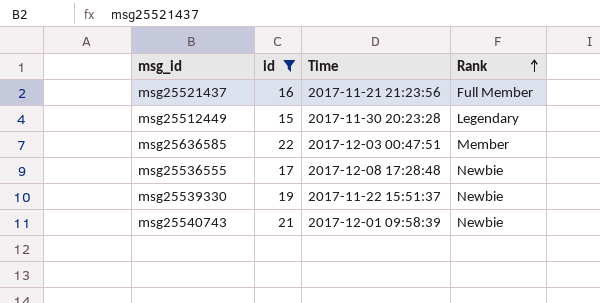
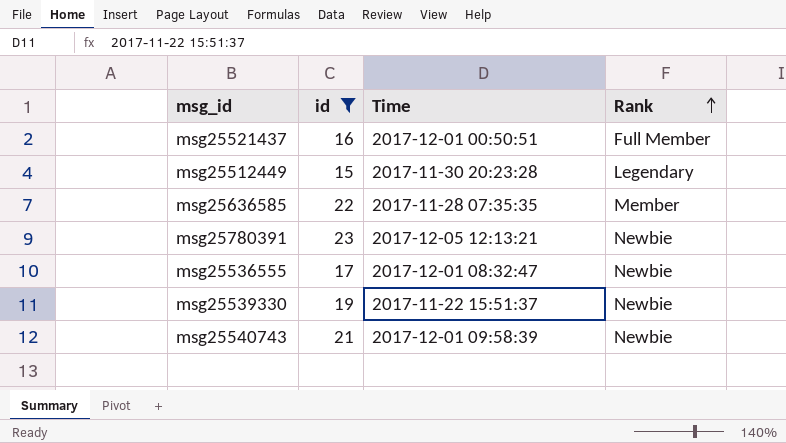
msg25521437 | Time: 2017-11-21 21:23:56 -> 2017-12-01 00:50:51
msg25636585 | Time: 2017-12-03 00:47:51 -> 2017-11-28 07:35:35
row msg25780391: none -> 23 | 2017-12-05 12:13:21 | Newbie
msg25536555 | Time: 2017-12-08 17:28:48 -> 2017-12-01 08:32:47

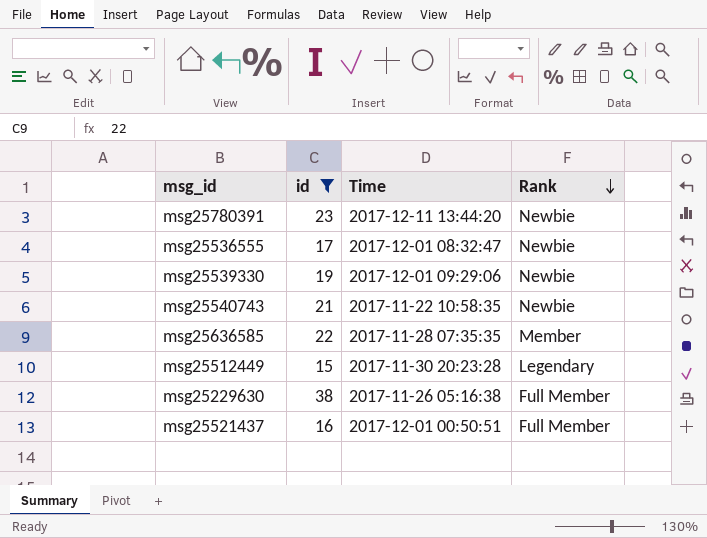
row order: Rank ascending -> Rank descending
msg25780391 | Time: 2017-12-05 12:13:21 -> 2017-12-11 13:44:20
msg25539330 | Time: 2017-11-22 15:51:37 -> 2017-12-01 09:29:06
msg25540743 | Time: 2017-12-01 09:58:39 -> 2017-11-22 10:58:35
row msg25229630: none -> 38 | 2017-11-26 05:16:38 | Full Member

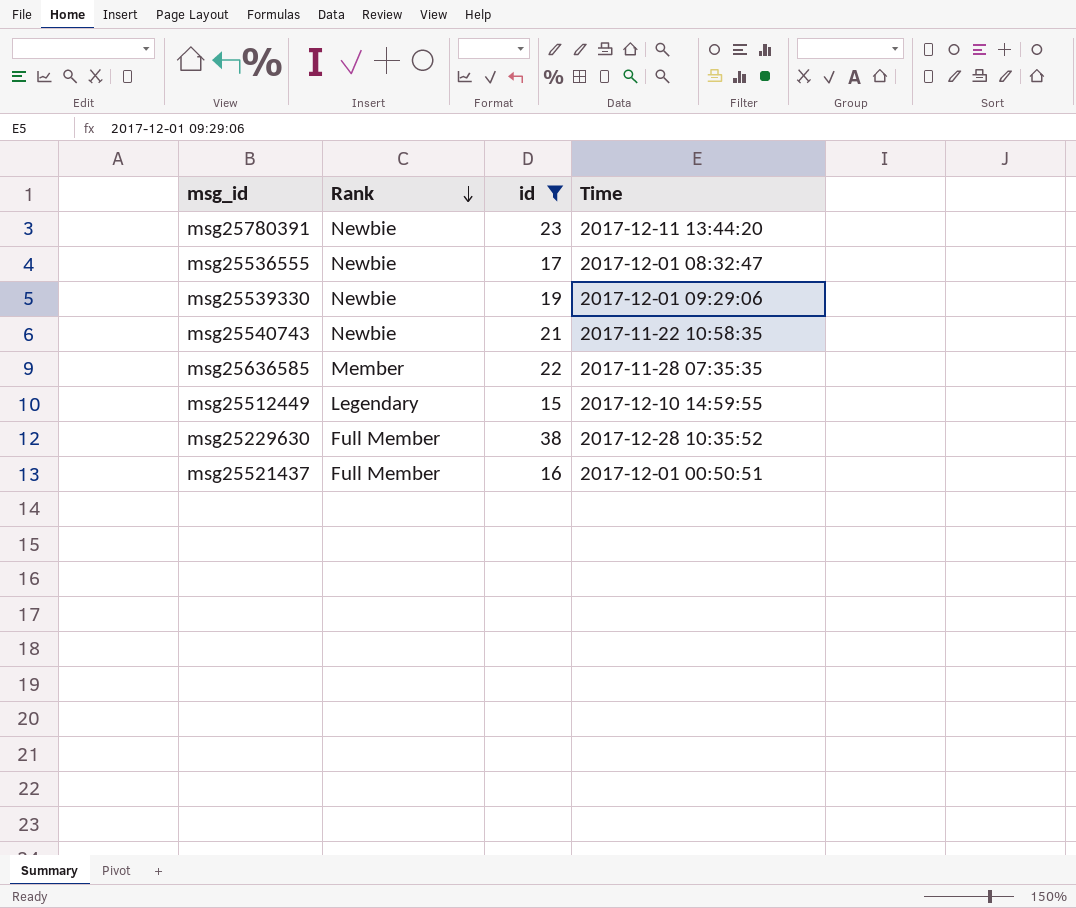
column Rank | position: 4 -> 2
msg25512449 | Time: 2017-11-30 20:23:28 -> 2017-12-10 14:59:55
msg25229630 | Time: 2017-11-26 05:16:38 -> 2017-12-28 10:35:52

